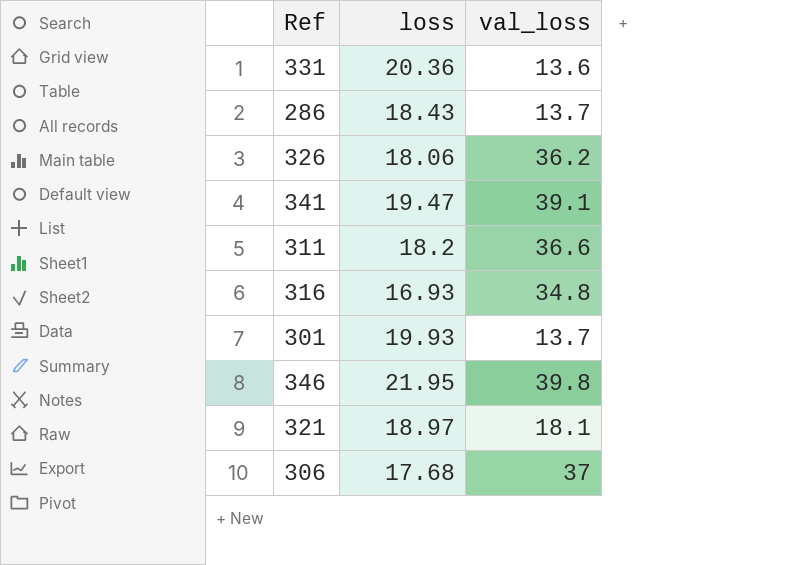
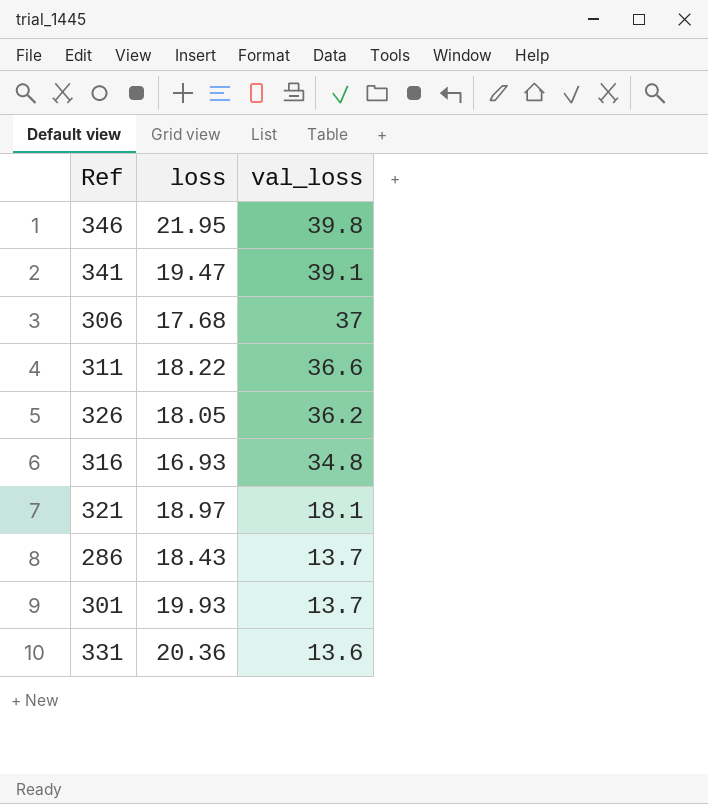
row order: none -> val_loss descending
311 | loss: 18.2 -> 18.22
326 | loss: 18.06 -> 18.05

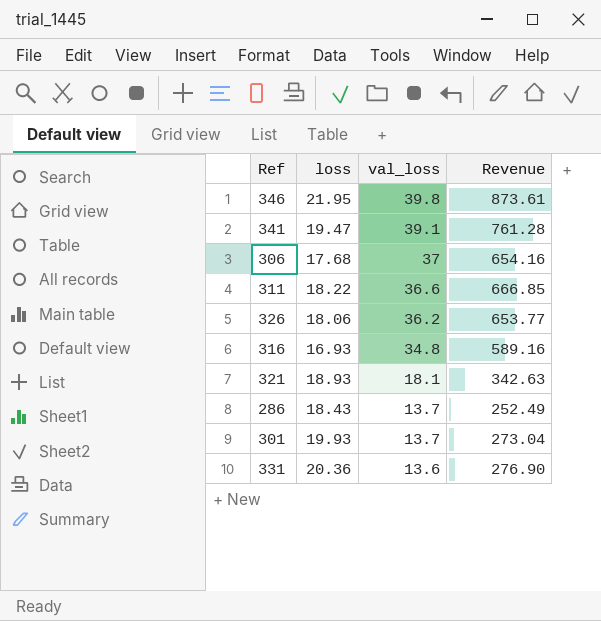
column Revenue | formula: none -> [loss] * [val_loss]
326 | loss: 18.05 -> 18.06
321 | loss: 18.97 -> 18.93

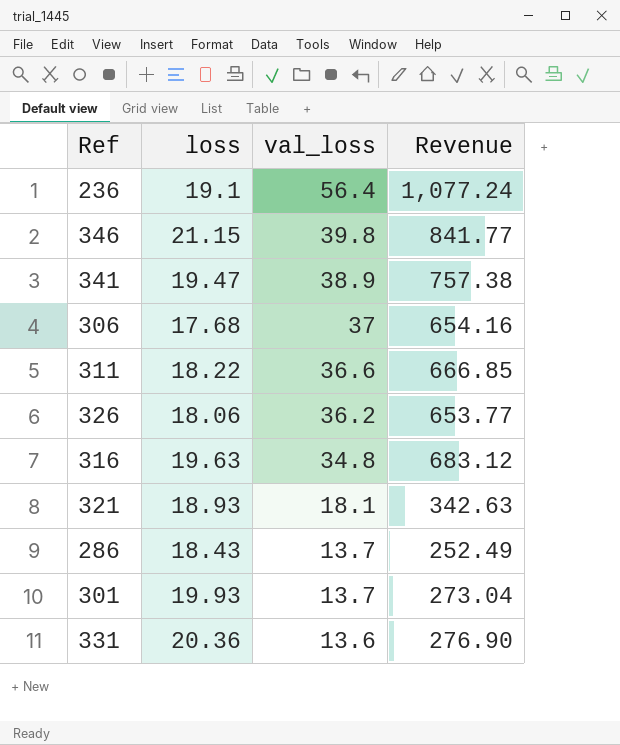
row 236: none -> 19.1 | 56.4 | 1,077.24
346 | loss: 21.95 -> 21.15
346 | Revenue: 873.61 -> 841.77
341 | val_loss: 39.1 -> 38.9
341 | Revenue: 761.28 -> 757.38
316 | loss: 16.93 -> 19.63
316 | Revenue: 589.16 -> 683.12

